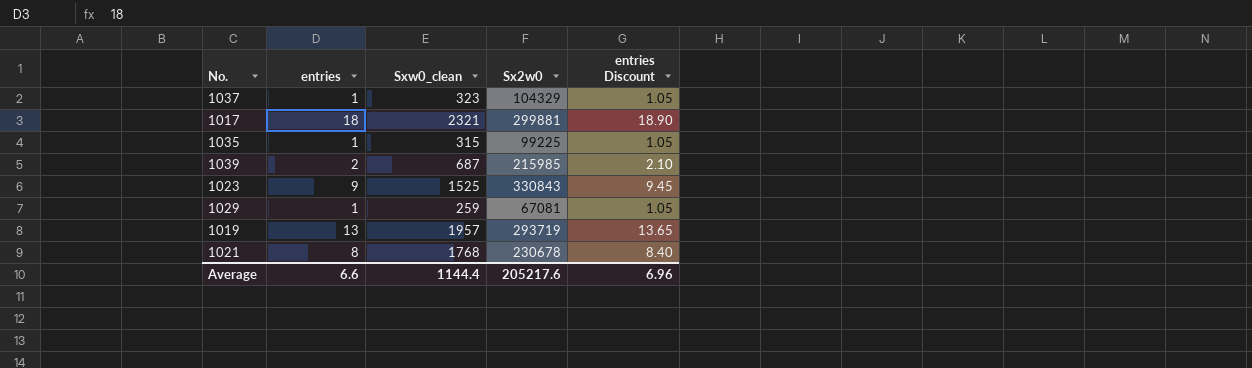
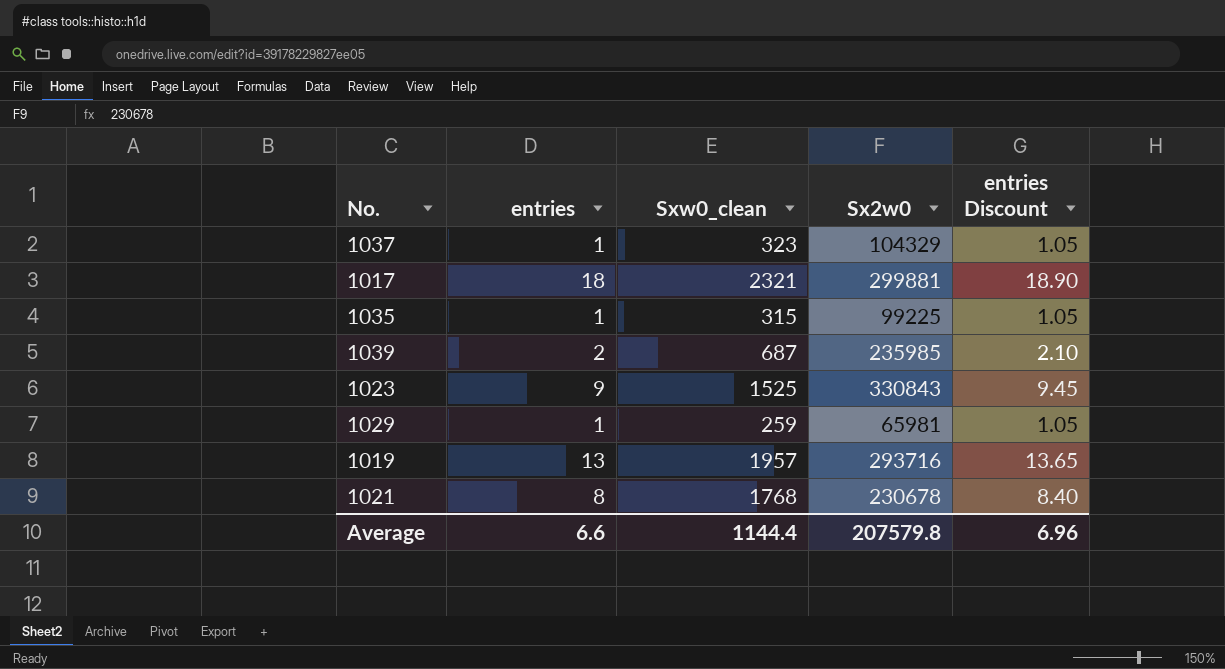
1039 | Sx2w0: 215985 -> 235985
1029 | Sx2w0: 67081 -> 65981
1019 | Sx2w0: 293719 -> 293716
Average | Sx2w0: 205217.6 -> 207579.8

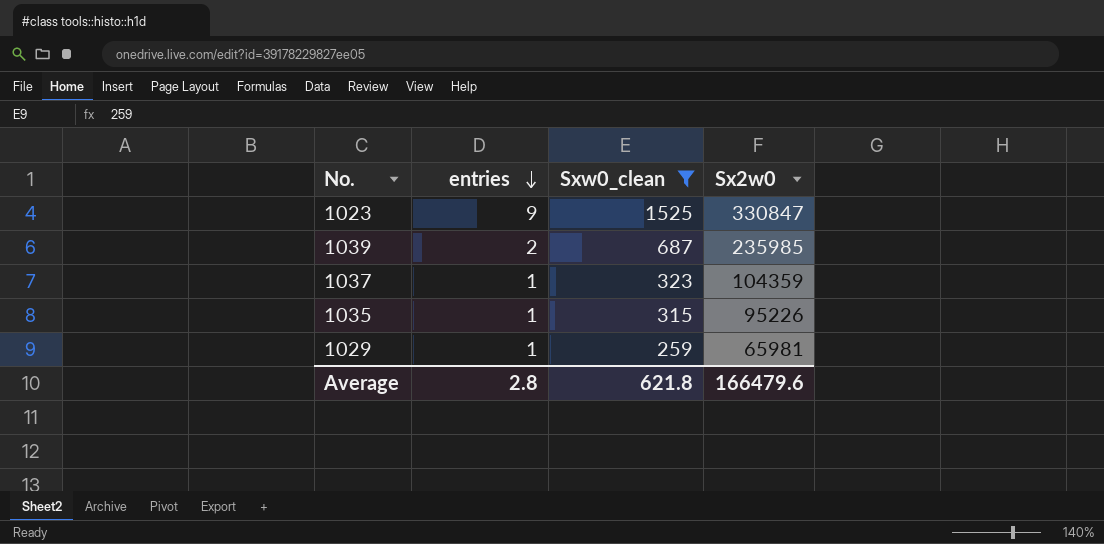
filter: none -> Sxw0_clean <= 1525
row order: none -> entries descending
column entries Discount | formula: [entries] * 1.05 -> none
1023 | Sx2w0: 330843 -> 330847
1037 | Sx2w0: 104329 -> 104359
1035 | Sx2w0: 99225 -> 95226
Average | entries: 6.6 -> 2.8
Average | Sxw0_clean: 1144.4 -> 621.8
Average | Sx2w0: 207579.8 -> 166479.6

